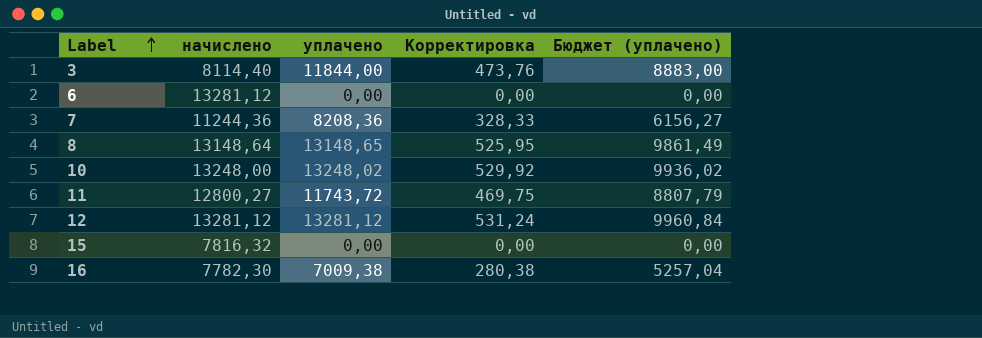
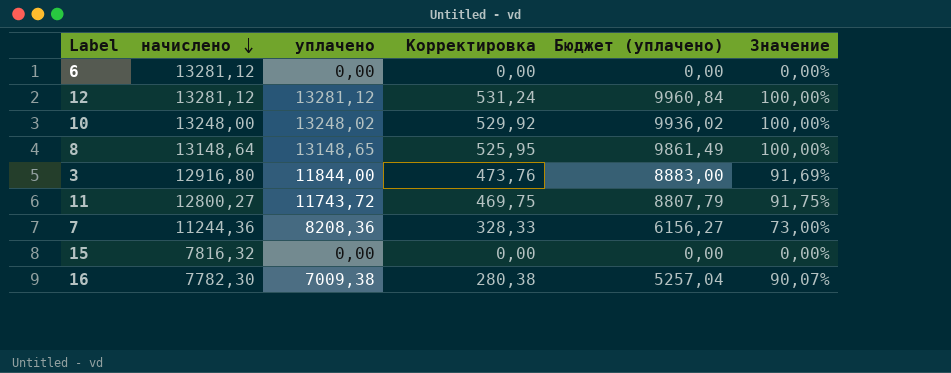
row order: Label ascending -> начислено descending
column Значение | formula: none -> [уплачено] / [начислено]
3 | начислено: 8114,40 -> 12916,80

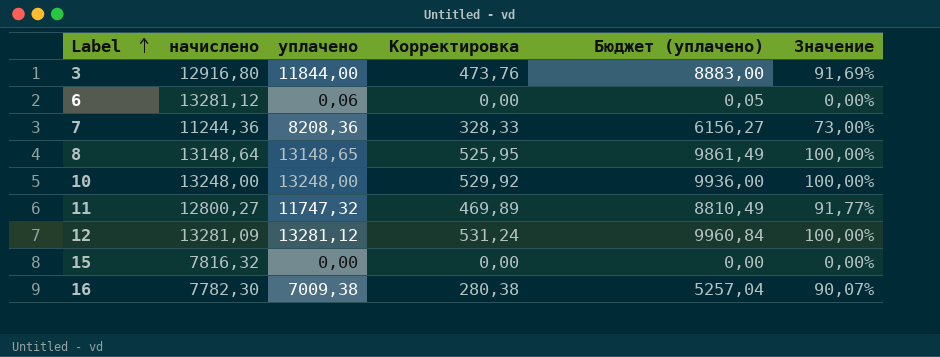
row order: начислено descending -> Label ascending
6 | уплачено: 0,00 -> 0,06
6 | Бюджет (уплачено): 0,00 -> 0,05
10 | уплачено: 13248,02 -> 13248,00
10 | Бюджет (уплачено): 9936,02 -> 9936,00
11 | уплачено: 11743,72 -> 11747,32
11 | Корректировка: 469,75 -> 469,89
11 | Бюджет (уплачено): 8807,79 -> 8810,49
11 | Значение: 91,75% -> 91,77%
12 | начислено: 13281,12 -> 13281,09

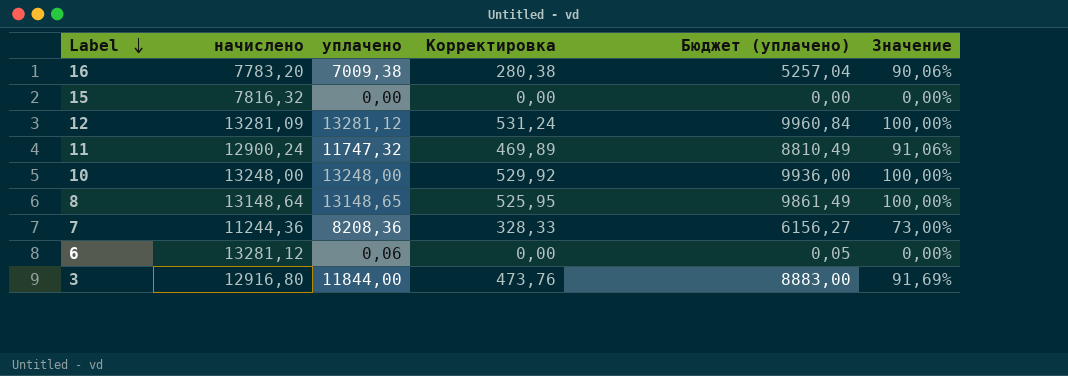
row order: Label ascending -> Label descending
16 | начислено: 7782,30 -> 7783,20
16 | Значение: 90,07% -> 90,06%
11 | начислено: 12800,27 -> 12900,24
11 | Значение: 91,77% -> 91,06%

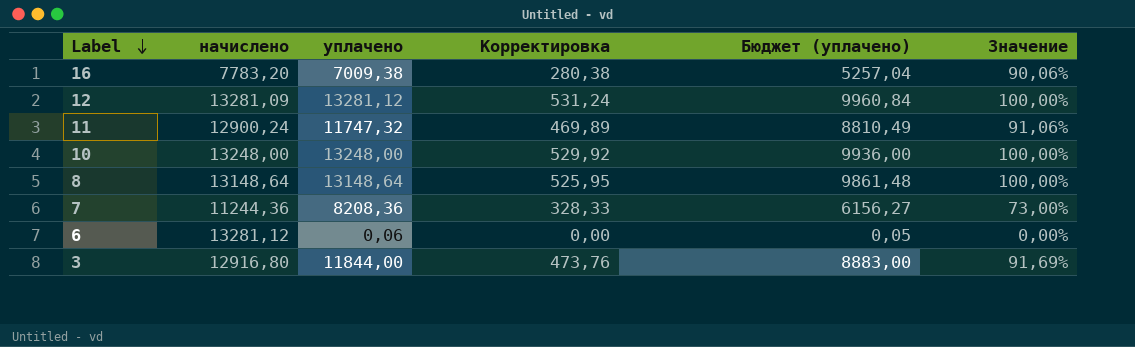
row 15: 7816,32 | 0,00 | 0,00 | 0,00 | 0,00% -> none
8 | уплачено: 13148,65 -> 13148,64
8 | Бюджет (уплачено): 9861,49 -> 9861,48

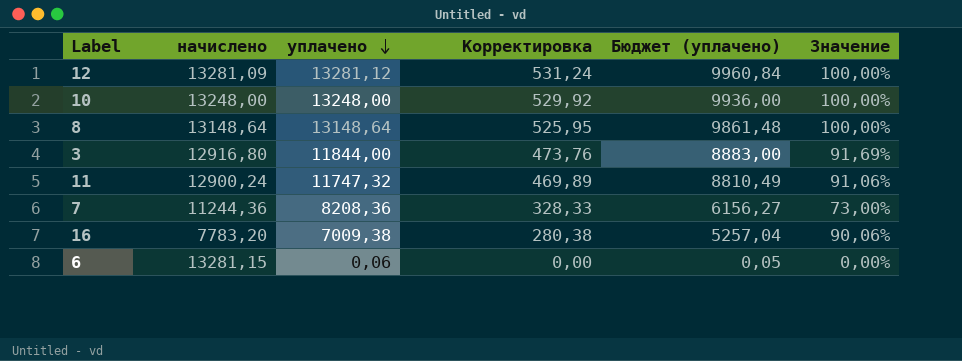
row order: Label descending -> уплачено descending
6 | начислено: 13281,12 -> 13281,15

